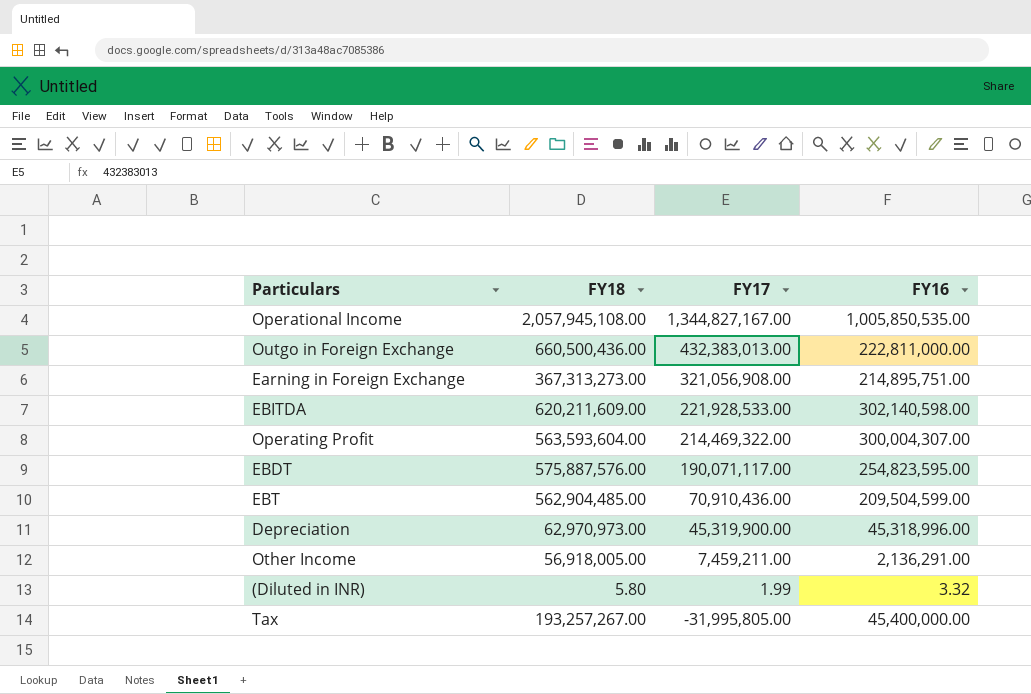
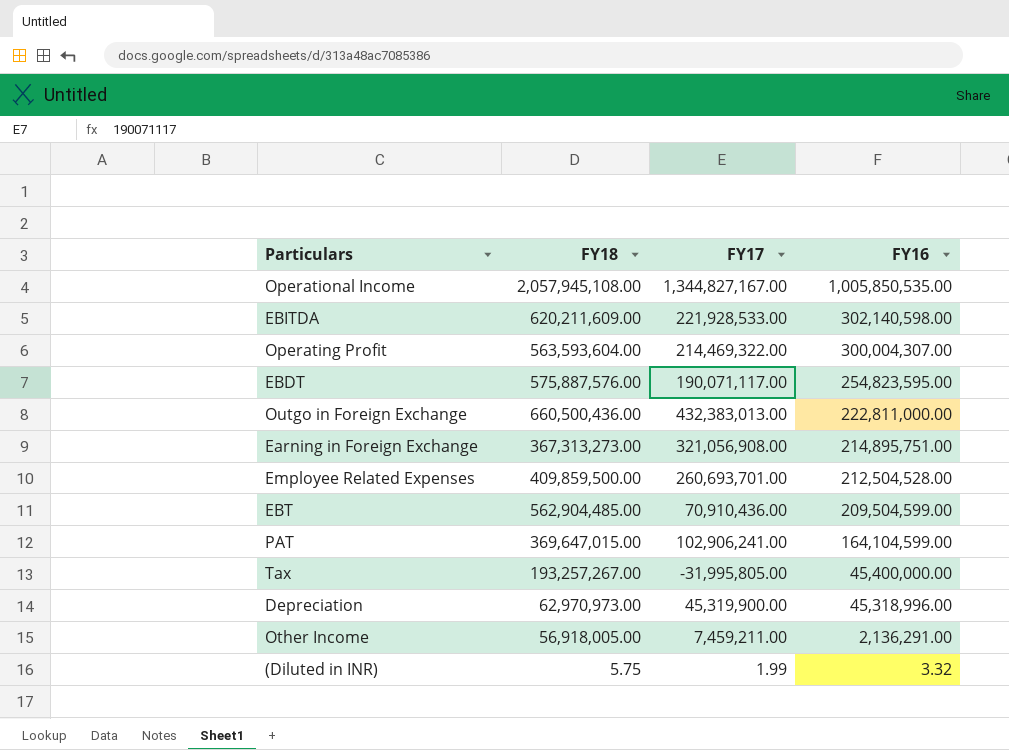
row order: FY17 descending -> FY16 descending
row Employee Related Expenses: none -> 409,859,500.00 | 260,693,701.00 | 212,504,528.00
row PAT: none -> 369,647,015.00 | 102,906,241.00 | 164,104,599.00
(Diluted in INR) | FY18: 5.80 -> 5.75

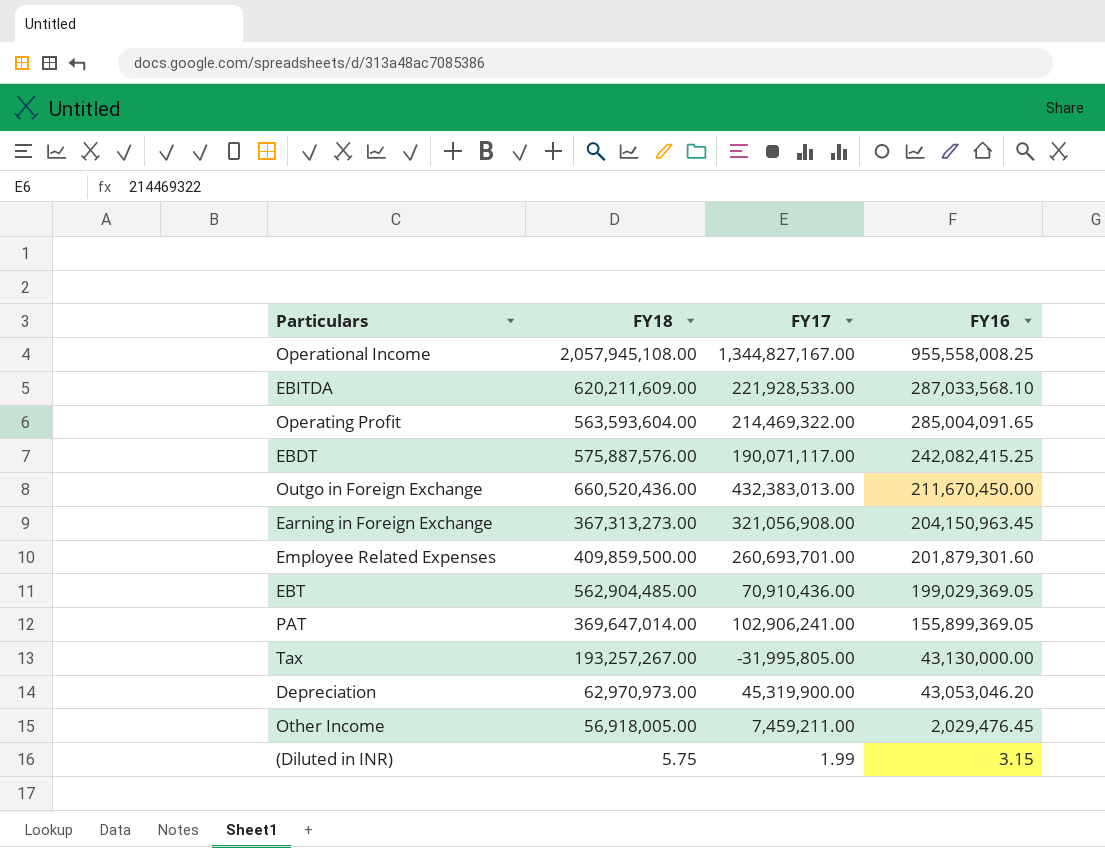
Operational Income | FY16: 1,005,850,535.00 -> 955,558,008.25
EBITDA | FY16: 302,140,598.00 -> 287,033,568.10
Operating Profit | FY16: 300,004,307.00 -> 285,004,091.65
EBDT | FY16: 254,823,595.00 -> 242,082,415.25
Outgo in Foreign Exchange | FY18: 660,500,436.00 -> 660,520,436.00
Outgo in Foreign Exchange | FY16: 222,811,000.00 -> 211,670,450.00
Earning in Foreign Exchange | FY16: 214,895,751.00 -> 204,150,963.45
Employee Related Expenses | FY16: 212,504,528.00 -> 201,879,301.60
EBT | FY16: 209,504,599.00 -> 199,029,369.05
PAT | FY18: 369,647,015.00 -> 369,647,014.00
PAT | FY16: 164,104,599.00 -> 155,899,369.05
Tax | FY16: 45,400,000.00 -> 43,130,000.00
Depreciation | FY16: 45,318,996.00 -> 43,053,046.20
Other Income | FY16: 2,136,291.00 -> 2,029,476.45
(Diluted in INR) | FY16: 3.32 -> 3.15

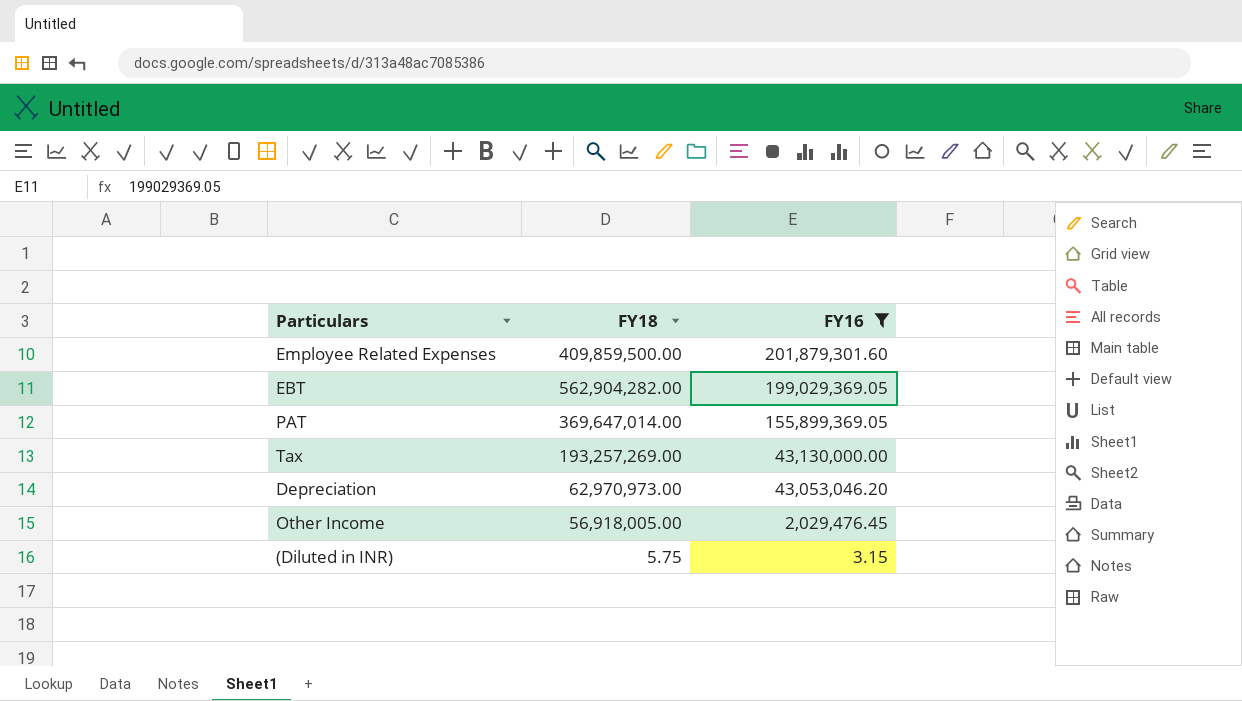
filter: none -> FY16 <= 201,879,301.60
column FY17 | position: 3 -> none
EBT | FY18: 562,904,485.00 -> 562,904,282.00
Tax | FY18: 193,257,267.00 -> 193,257,269.00

